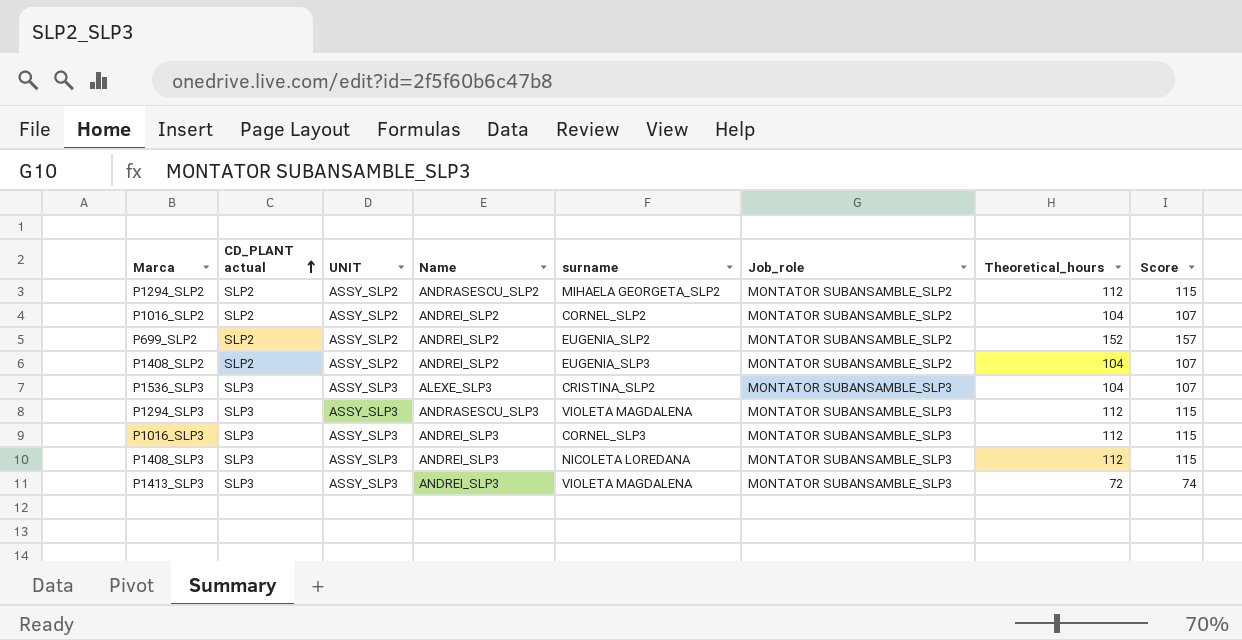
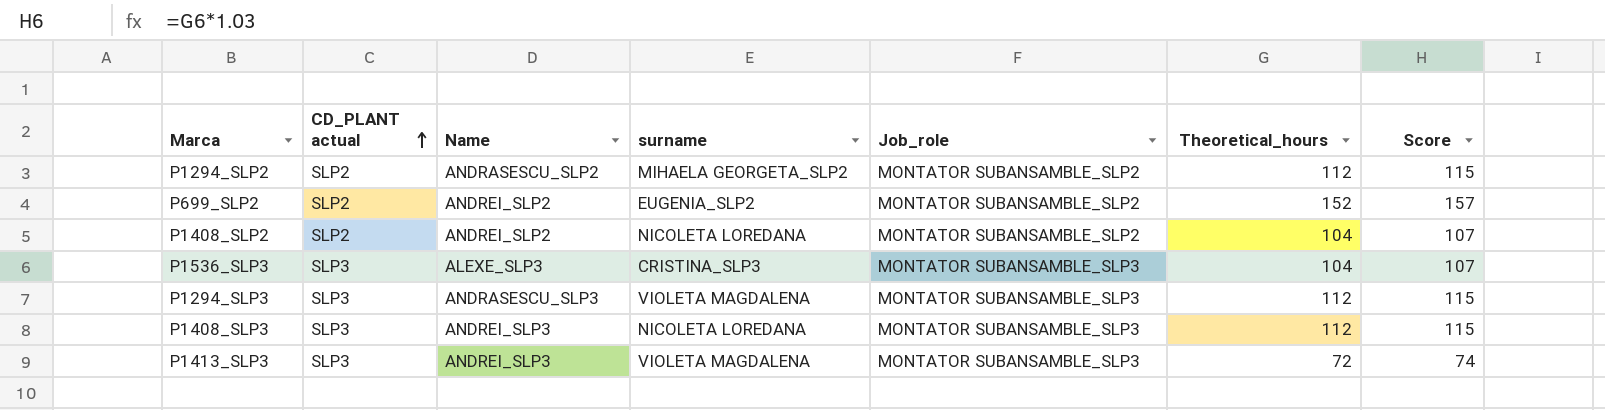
column UNIT | position: 3 -> none
row P1016_SLP2: SLP2 | ASSY_SLP2 | ANDREI_SLP2 | CORNEL_SLP2 | MONTATOR SUBANSAMBLE_SLP2 | 104 | 107 -> none
row P1016_SLP3: SLP3 | ASSY_SLP3 | ANDREI_SLP3 | CORNEL_SLP3 | MONTATOR SUBANSAMBLE_SLP3 | 112 | 115 -> none
P1408_SLP2 | surname: EUGENIA_SLP3 -> NICOLETA LOREDANA
P1536_SLP3 | surname: CRISTINA_SLP2 -> CRISTINA_SLP3

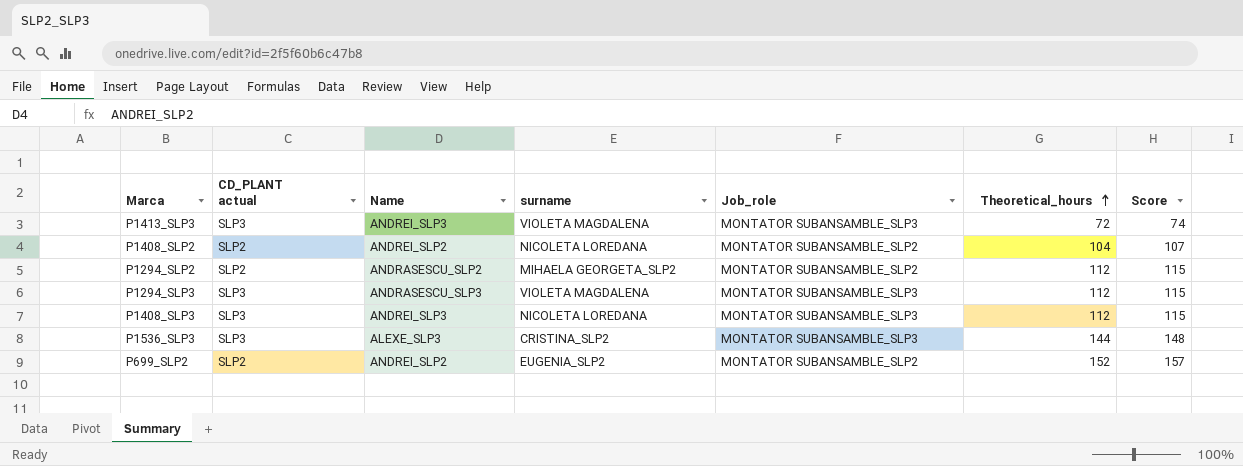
row order: CD_PLANT actual ascending -> Theoretical_hours ascending
P1536_SLP3 | surname: CRISTINA_SLP3 -> CRISTINA_SLP2
P1536_SLP3 | Theoretical_hours: 104 -> 144
P1536_SLP3 | Score: 107 -> 148

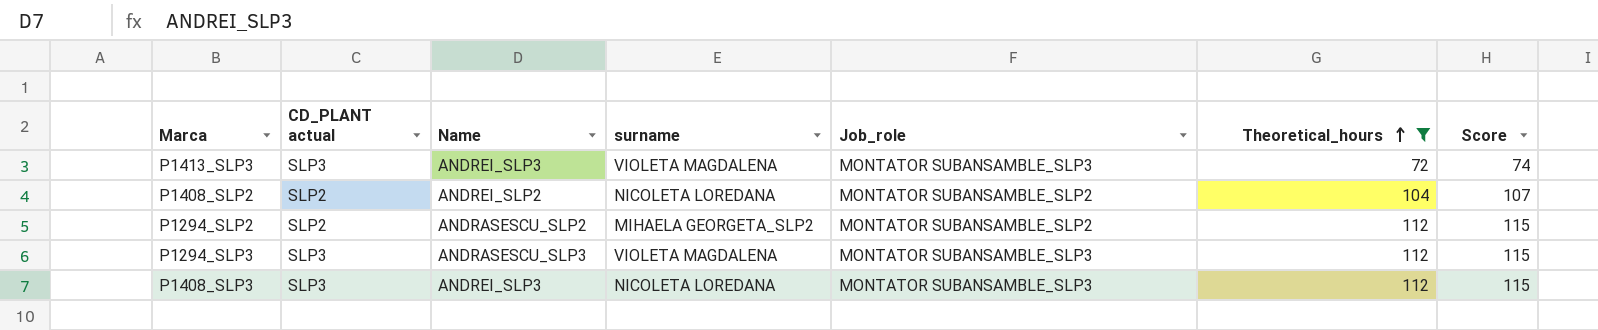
filter: none -> Theoretical_hours <= 112

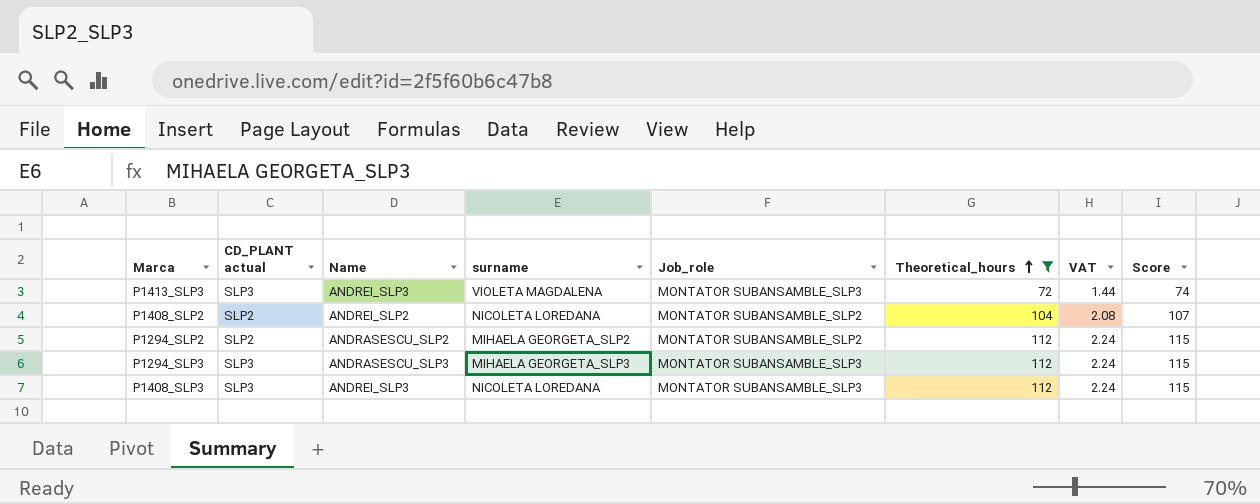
column VAT | formula: none -> [Theoretical_hours] * 0.02
P1294_SLP3 | surname: VIOLETA MAGDALENA -> MIHAELA GEORGETA_SLP3

